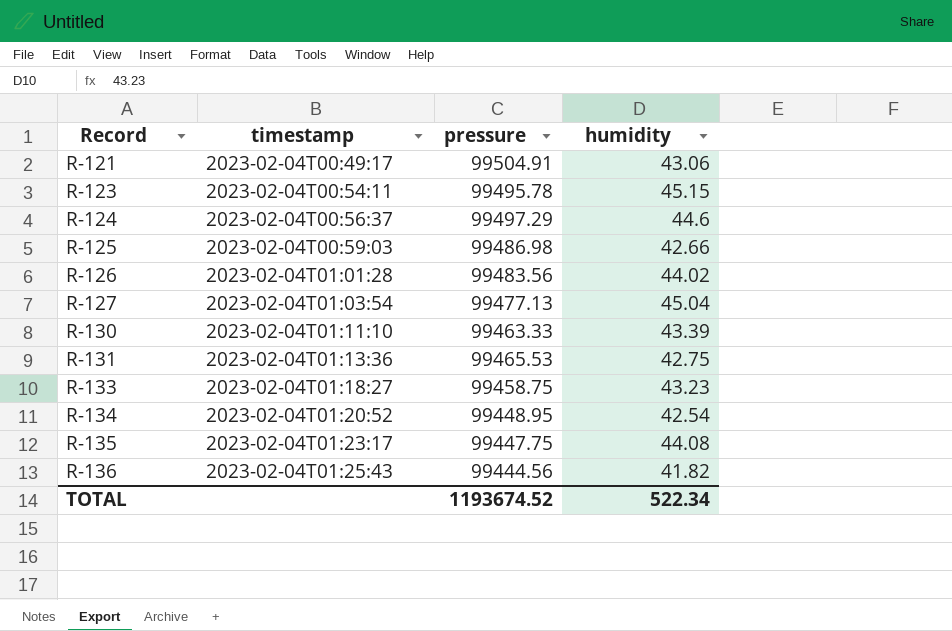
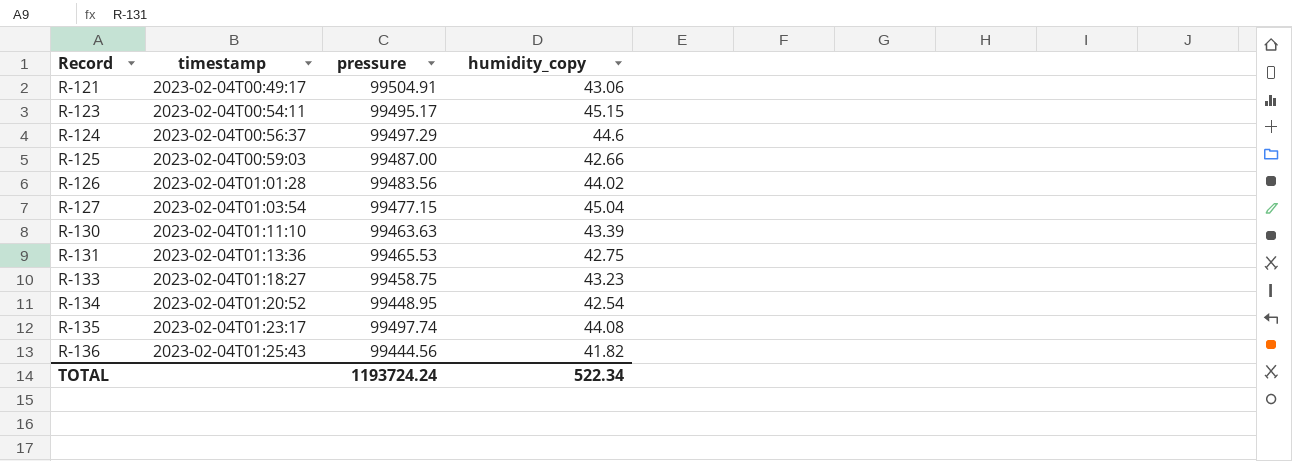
column name: humidity -> humidity_copy
R-123 | pressure: 99495.78 -> 99495.17
R-125 | pressure: 99486.98 -> 99487.00
R-127 | pressure: 99477.13 -> 99477.15
R-130 | pressure: 99463.33 -> 99463.63
R-135 | pressure: 99447.75 -> 99497.74
TOTAL | pressure: 1193674.52 -> 1193724.24

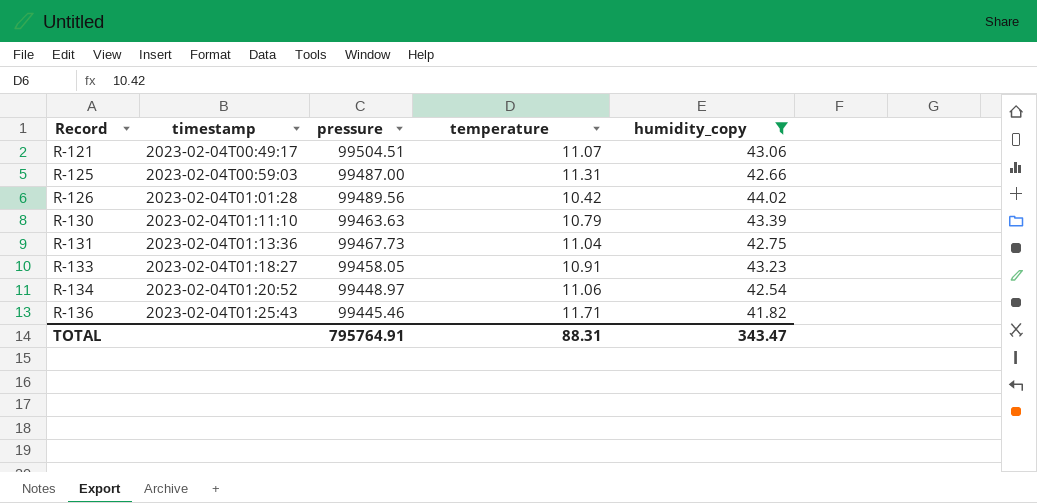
filter: none -> humidity_copy <= 44.02
column temperature | position: none -> 4
R-121 | pressure: 99504.91 -> 99504.51
R-126 | pressure: 99483.56 -> 99489.56
R-131 | pressure: 99465.53 -> 99467.73
R-133 | pressure: 99458.75 -> 99458.05
R-134 | pressure: 99448.95 -> 99448.97
R-136 | pressure: 99444.56 -> 99445.46
TOTAL | pressure: 1193724.24 -> 795764.91
TOTAL | humidity_copy: 522.34 -> 343.47

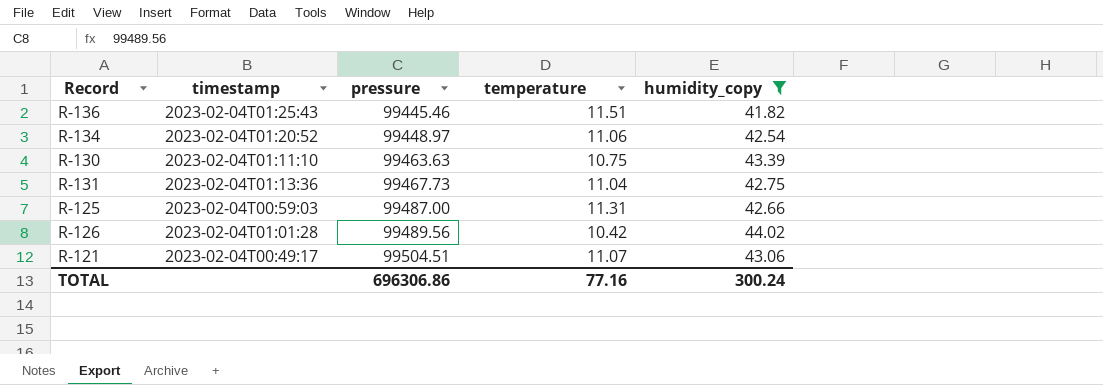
row order: Record ascending -> pressure ascending
row R-133: 2023-02-04T01:18:27 | 99458.05 | 10.91 | 43.23 -> none
R-136 | temperature: 11.71 -> 11.51
R-130 | temperature: 10.79 -> 10.75
TOTAL | pressure: 795764.91 -> 696306.86
TOTAL | temperature: 88.31 -> 77.16
TOTAL | humidity_copy: 343.47 -> 300.24

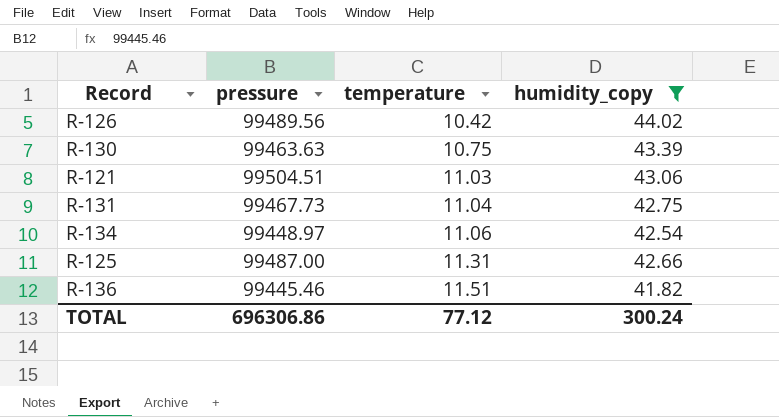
row order: pressure ascending -> temperature ascending
column timestamp | position: 2 -> none
R-121 | temperature: 11.07 -> 11.03
TOTAL | temperature: 77.16 -> 77.12

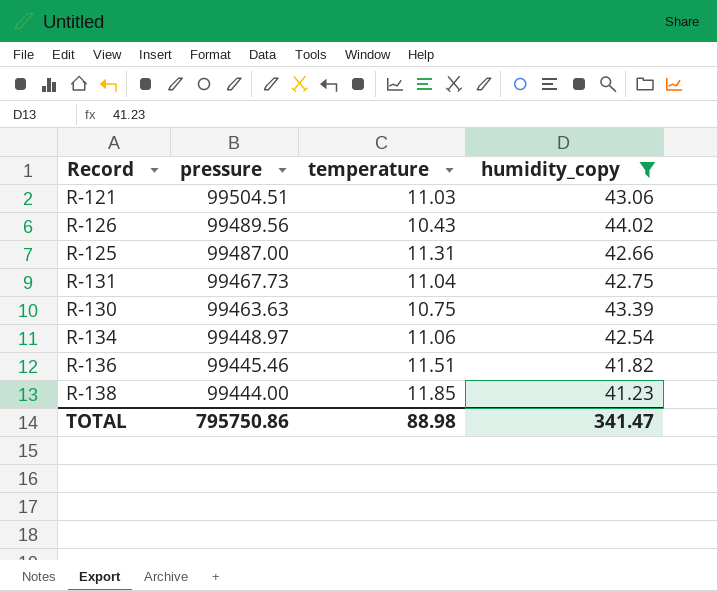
row order: temperature ascending -> pressure descending
R-126 | temperature: 10.42 -> 10.43
row R-138: none -> 99444.00 | 11.85 | 41.23
TOTAL | pressure: 696306.86 -> 795750.86
TOTAL | temperature: 77.12 -> 88.98
TOTAL | humidity_copy: 300.24 -> 341.47

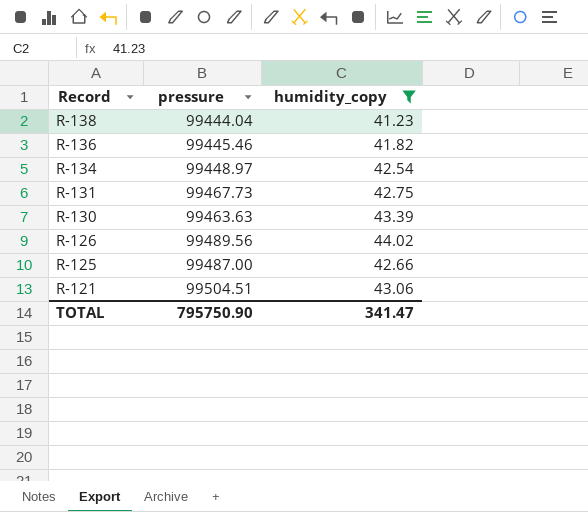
row order: pressure descending -> Record descending
column temperature | position: 3 -> none
R-138 | pressure: 99444.00 -> 99444.04
TOTAL | pressure: 795750.86 -> 795750.90

